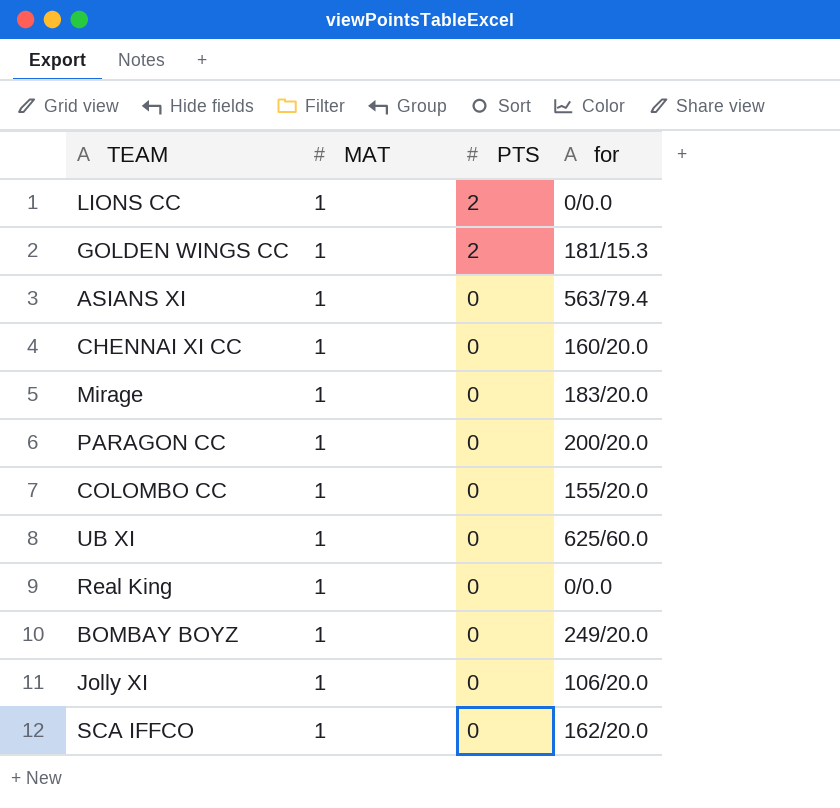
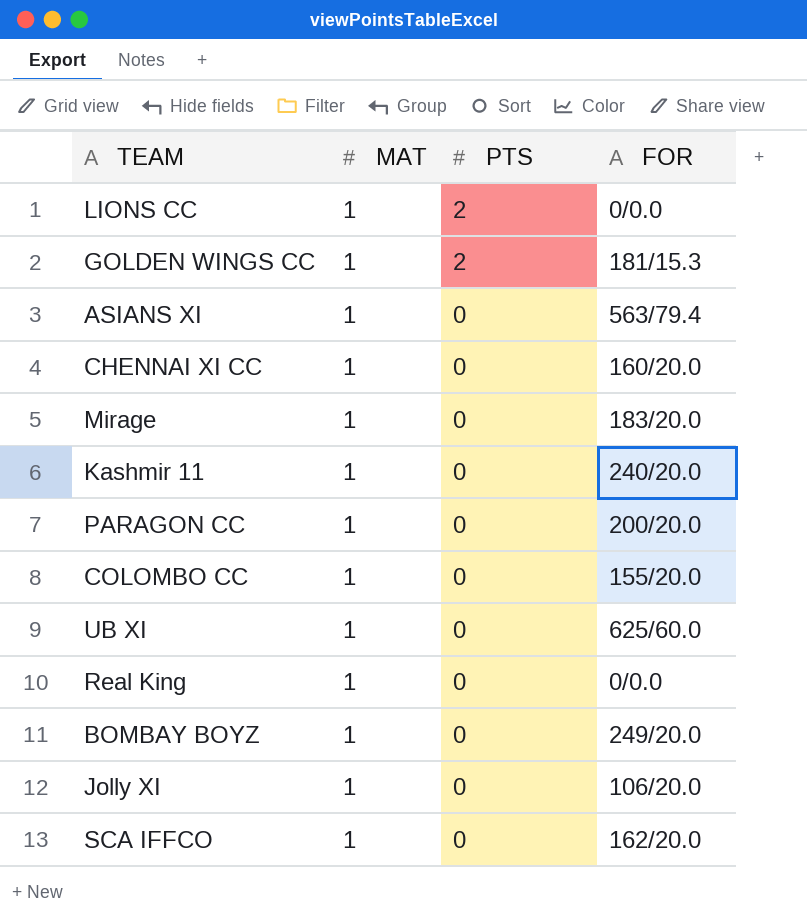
column name: for -> FOR
row Kashmir 11: none -> 1 | 0 | 240/20.0

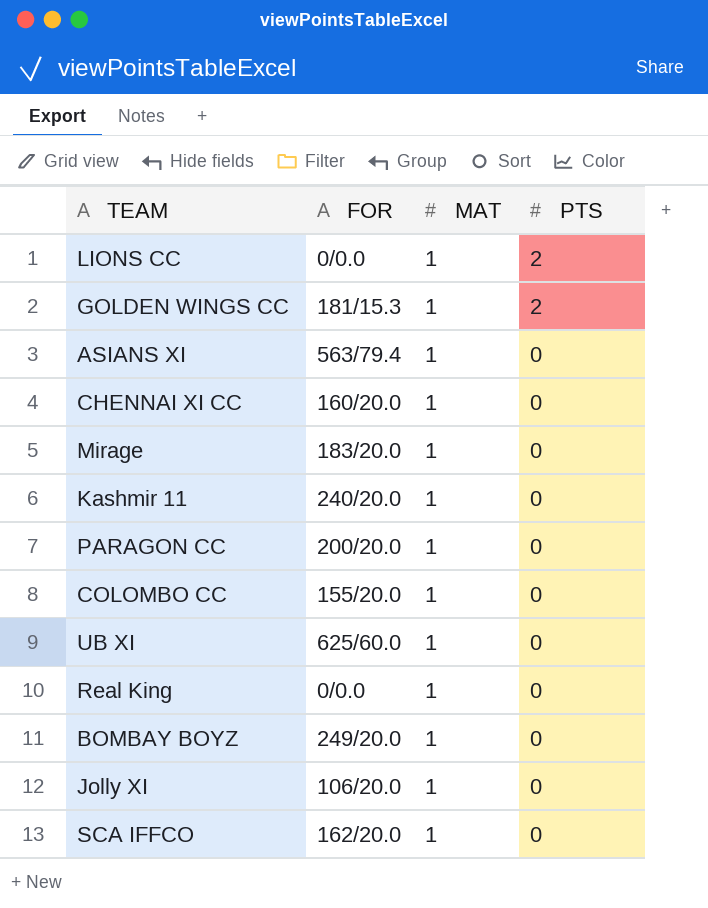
column FOR | position: 4 -> 2

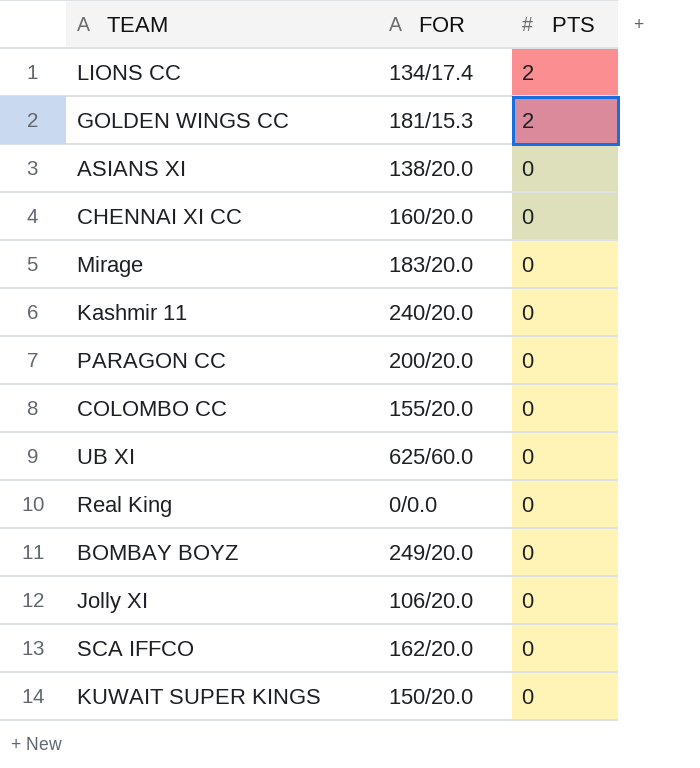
column MAT | position: 3 -> none
LIONS CC | FOR: 0/0.0 -> 134/17.4
ASIANS XI | FOR: 563/79.4 -> 138/20.0
row KUWAIT SUPER KINGS: none -> 150/20.0 | 0

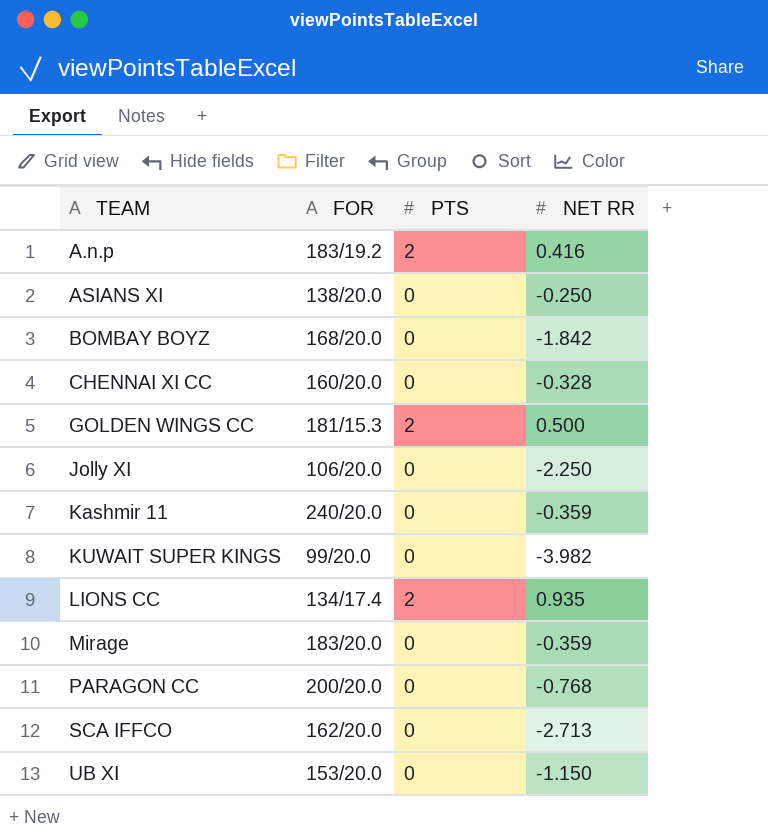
row order: PTS descending -> TEAM ascending
column NET RR | position: none -> 4
row COLOMBO CC: 155/20.0 | 0 -> none
row Real King: 0/0.0 | 0 -> none
row A.n.p: none -> 183/19.2 | 2 | 0.416
BOMBAY BOYZ | FOR: 249/20.0 -> 168/20.0
KUWAIT SUPER KINGS | FOR: 150/20.0 -> 99/20.0
UB XI | FOR: 625/60.0 -> 153/20.0

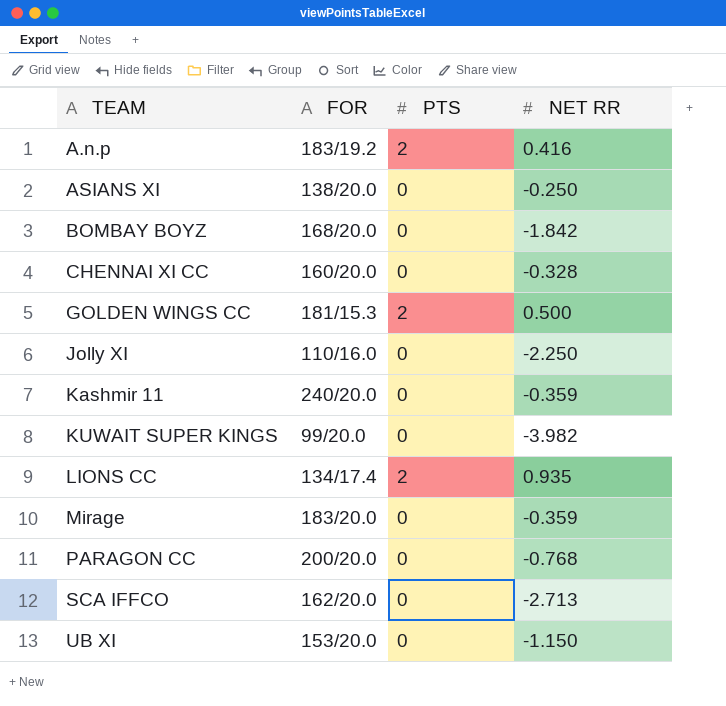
Jolly XI | FOR: 106/20.0 -> 110/16.0

